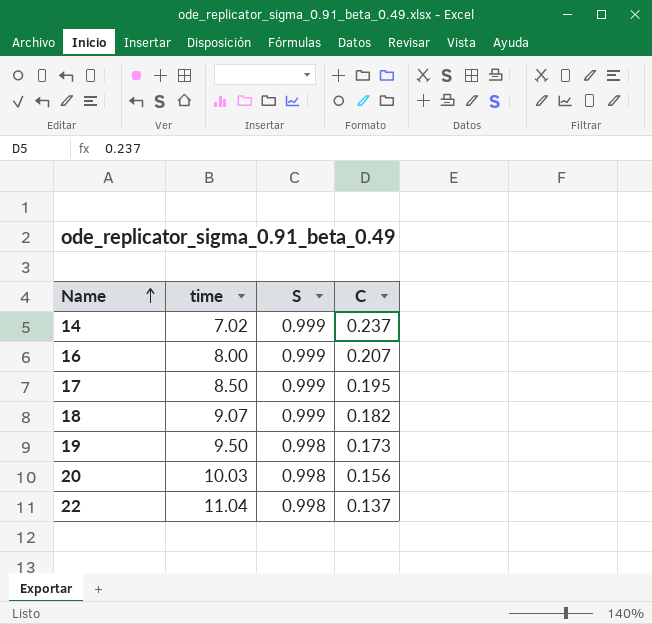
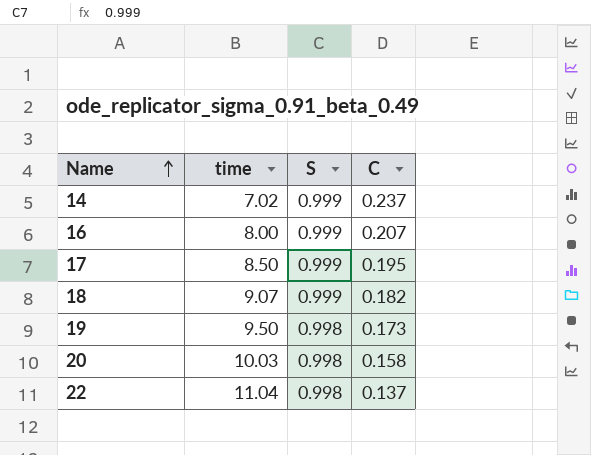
20 | C: 0.156 -> 0.158

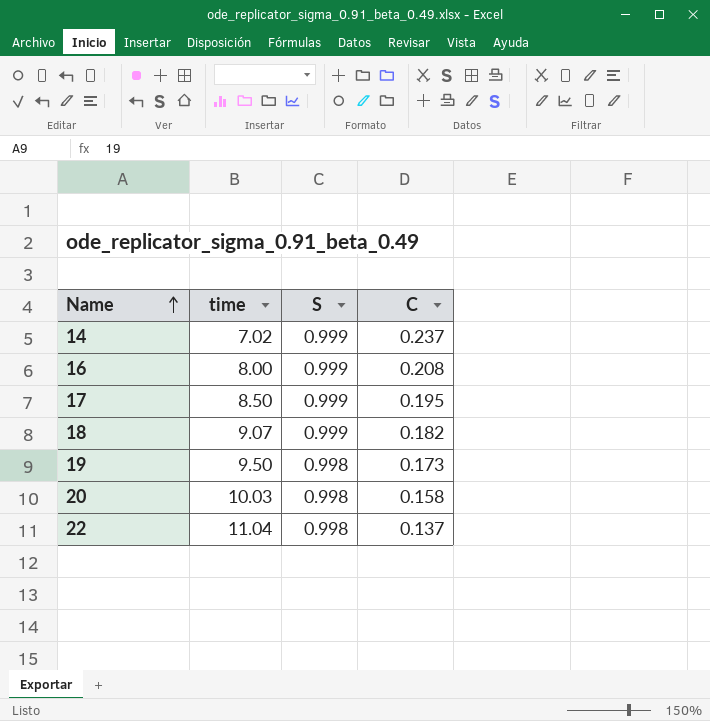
16 | C: 0.207 -> 0.208

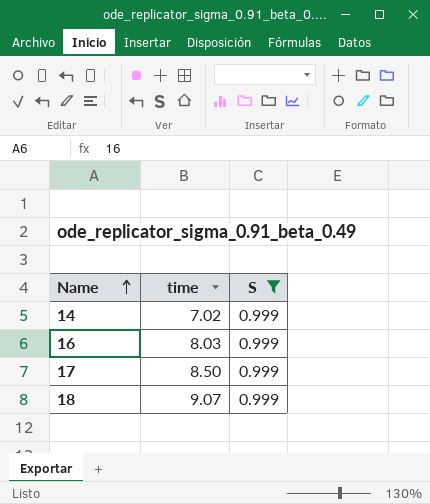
filter: none -> S = 0.999
column C | position: 4 -> none
16 | time: 8.00 -> 8.03

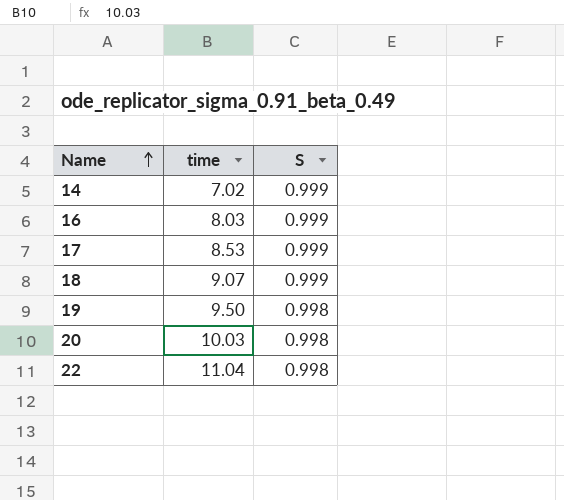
filter: S = 0.999 -> none
17 | time: 8.50 -> 8.53

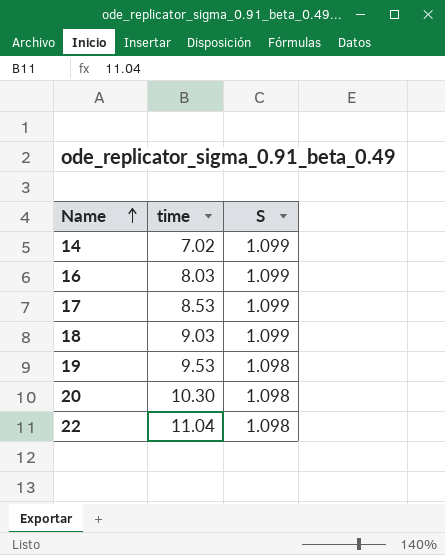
14 | S: 0.999 -> 1.099
16 | S: 0.999 -> 1.099
17 | S: 0.999 -> 1.099
18 | time: 9.07 -> 9.03
18 | S: 0.999 -> 1.099
19 | time: 9.50 -> 9.53
19 | S: 0.998 -> 1.098
20 | time: 10.03 -> 10.30
20 | S: 0.998 -> 1.098
22 | S: 0.998 -> 1.098

